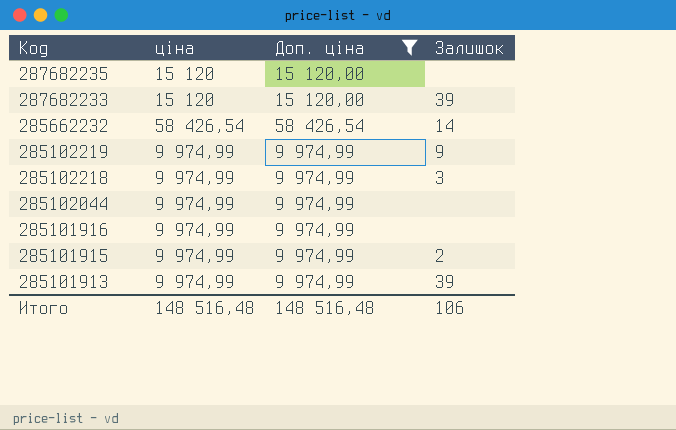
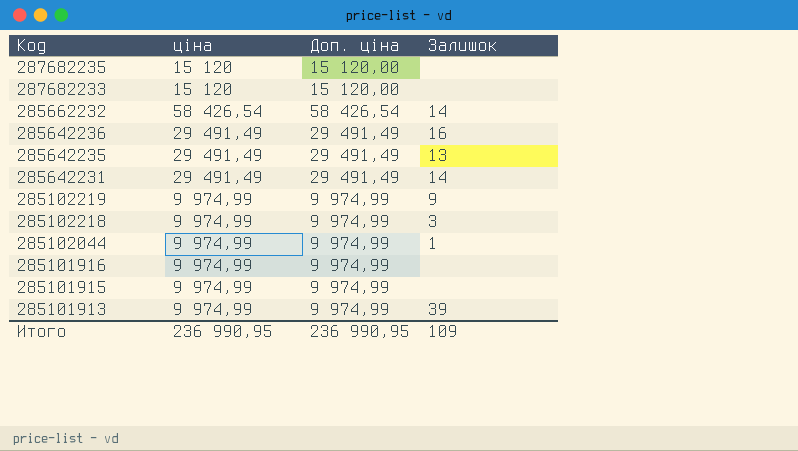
filter: Доп. ціна != 29 491,49 -> none
287682233 | Залишок: 39 -> none
285102044 | Залишок: none -> 1
285101915 | Залишок: 2 -> none
Итого | ціна: 148 516,48 -> 236 990,95
Итого | Доп. ціна: 148 516,48 -> 236 990,95
Итого | Залишок: 106 -> 109

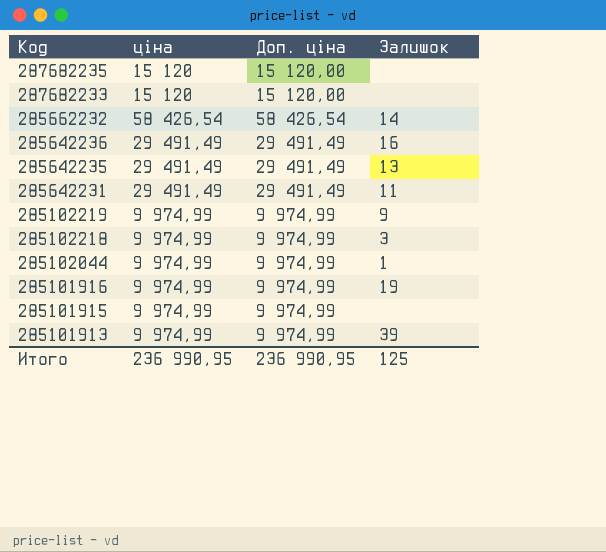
285642231 | Залишок: 14 -> 11
285101916 | Залишок: none -> 19
Итого | Залишок: 109 -> 125

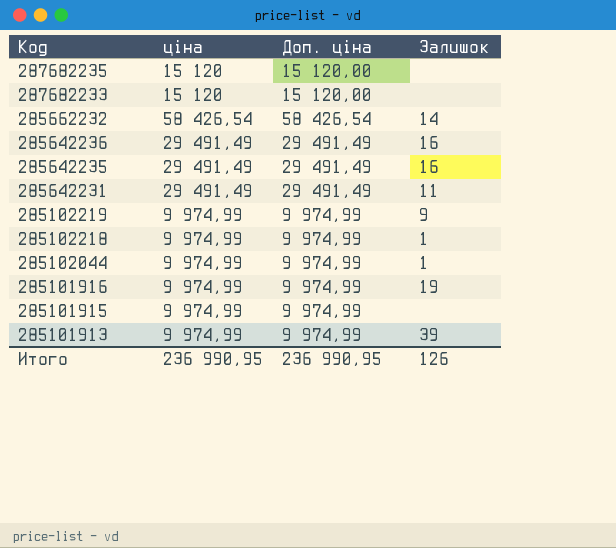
285642235 | Залишок: 13 -> 16
285102218 | Залишок: 3 -> 1
Итого | Залишок: 125 -> 126

